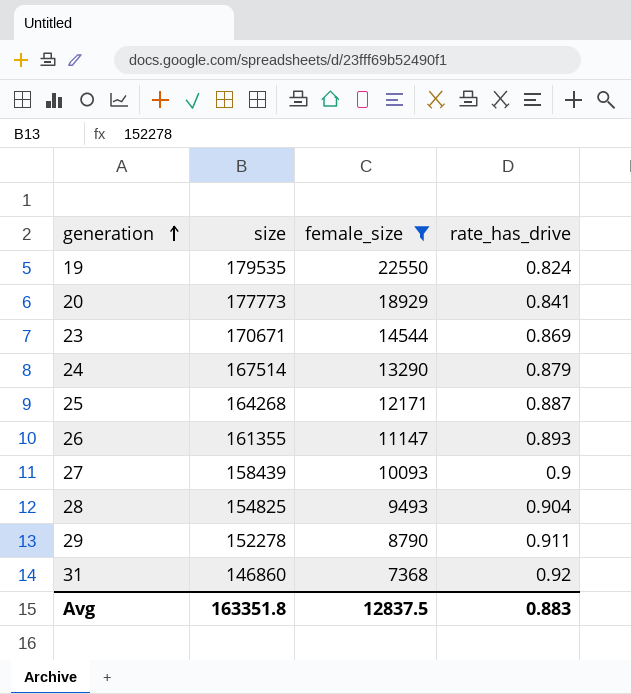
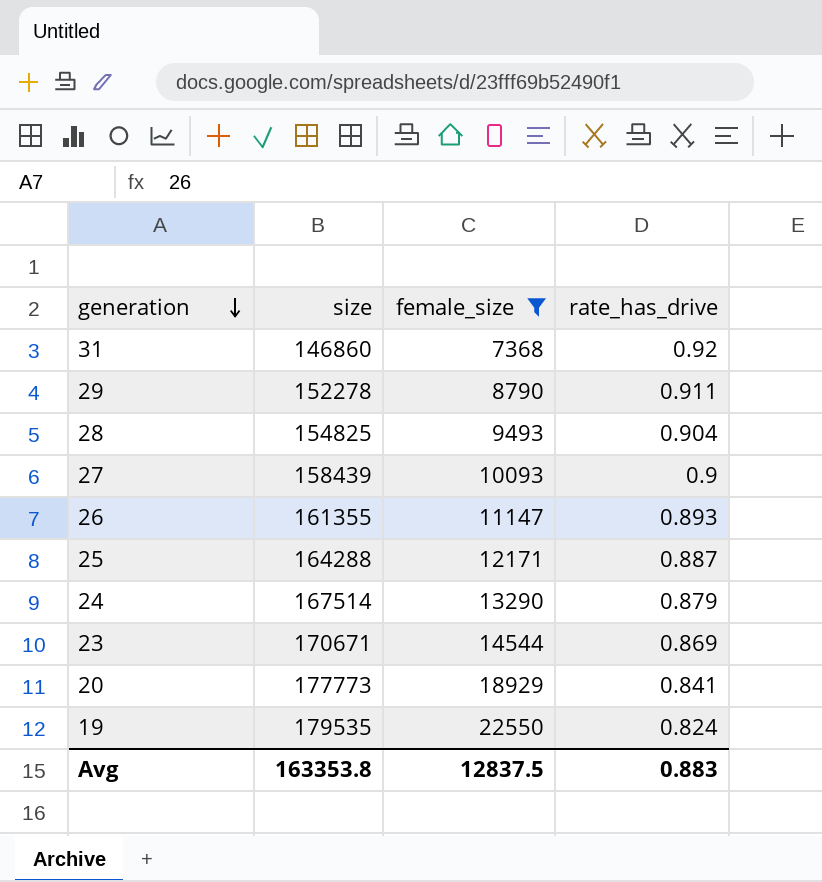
row order: generation ascending -> generation descending
25 | size: 164268 -> 164288
Avg | size: 163351.8 -> 163353.8

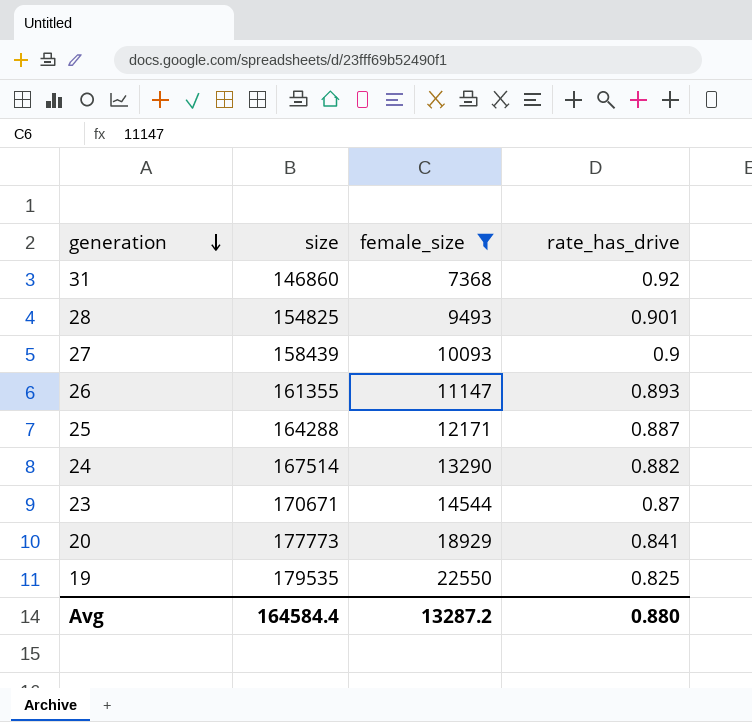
row 29: 152278 | 8790 | 0.911 -> none
28 | rate_has_drive: 0.904 -> 0.901
24 | rate_has_drive: 0.879 -> 0.882
23 | rate_has_drive: 0.869 -> 0.87
19 | rate_has_drive: 0.824 -> 0.825
Avg | size: 163353.8 -> 164584.4
Avg | female_size: 12837.5 -> 13287.2
Avg | rate_has_drive: 0.883 -> 0.880

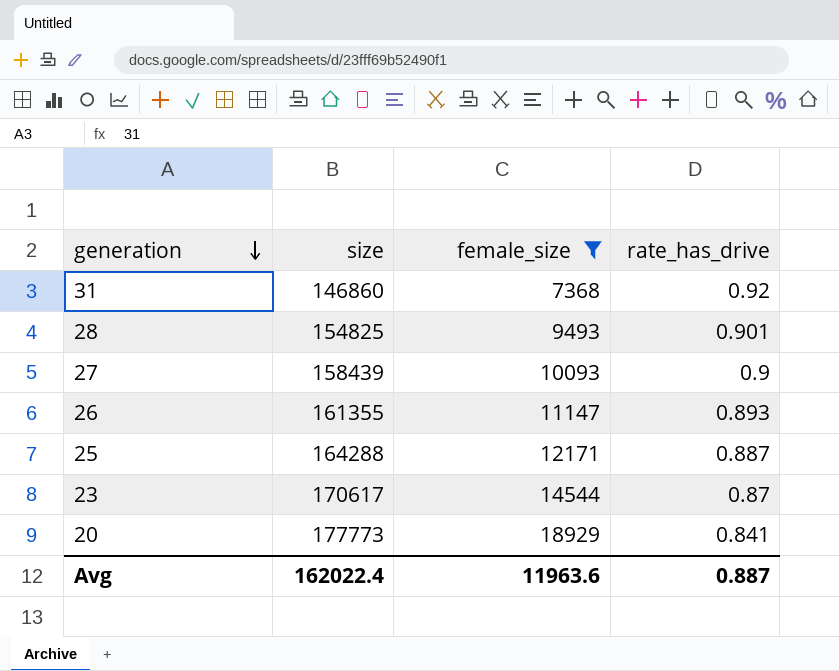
row 24: 167514 | 13290 | 0.882 -> none
row 19: 179535 | 22550 | 0.825 -> none
23 | size: 170671 -> 170617
Avg | size: 164584.4 -> 162022.4
Avg | female_size: 13287.2 -> 11963.6
Avg | rate_has_drive: 0.880 -> 0.887

